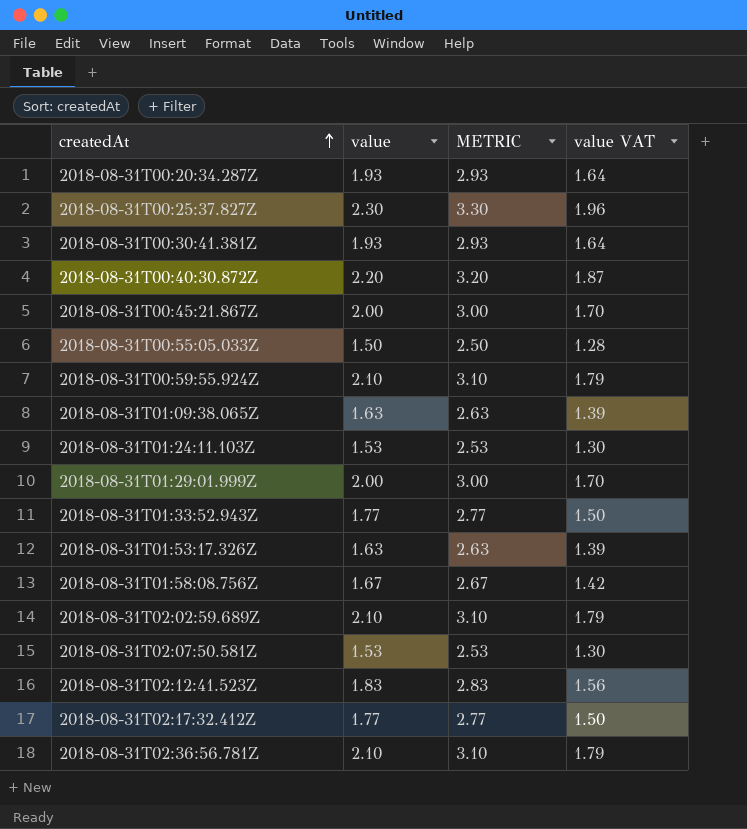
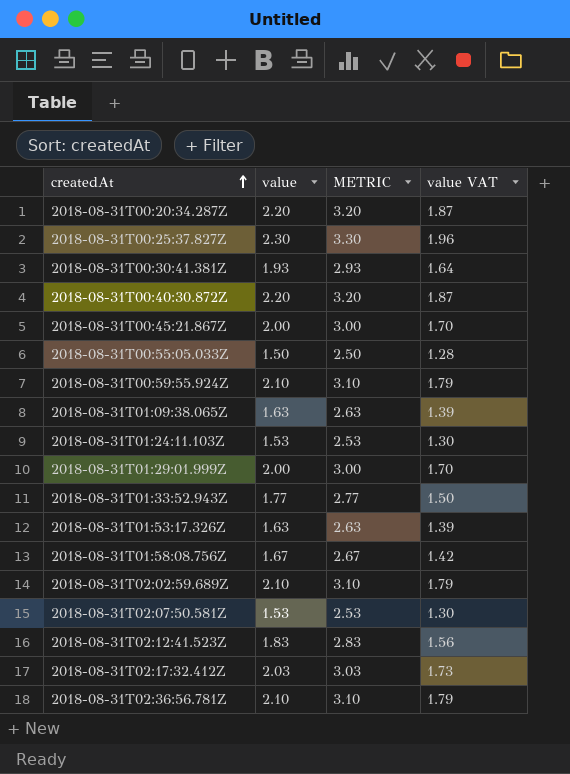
2018-08-31T00:20:34.287Z | value: 1.93 -> 2.20
2018-08-31T00:20:34.287Z | METRIC: 2.93 -> 3.20
2018-08-31T00:20:34.287Z | value VAT: 1.64 -> 1.87
2018-08-31T02:17:32.412Z | value: 1.77 -> 2.03
2018-08-31T02:17:32.412Z | METRIC: 2.77 -> 3.03
2018-08-31T02:17:32.412Z | value VAT: 1.50 -> 1.73

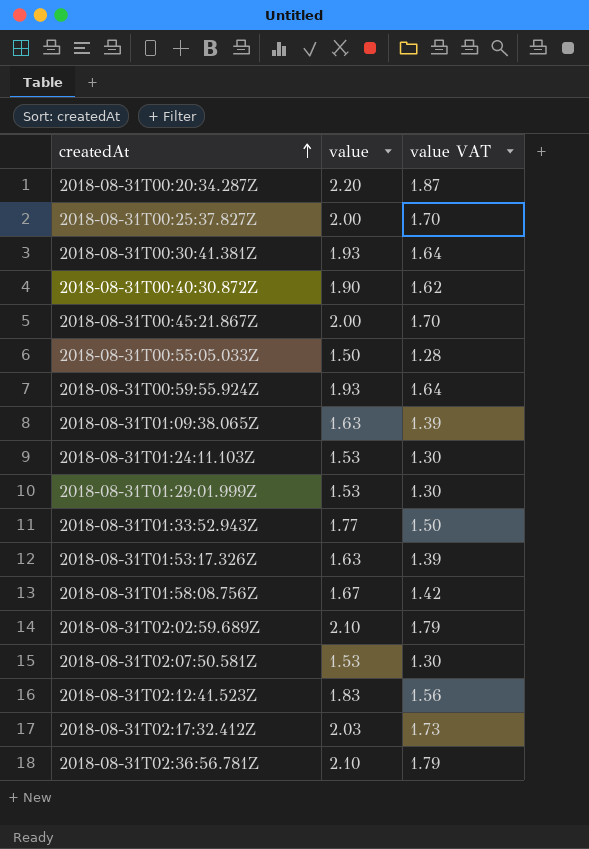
column METRIC | formula: [value] + 1 -> none
2018-08-31T00:25:37.827Z | value: 2.30 -> 2.00
2018-08-31T00:25:37.827Z | value VAT: 1.96 -> 1.70
2018-08-31T00:40:30.872Z | value: 2.20 -> 1.90
2018-08-31T00:40:30.872Z | value VAT: 1.87 -> 1.62
2018-08-31T00:59:55.924Z | value: 2.10 -> 1.93
2018-08-31T00:59:55.924Z | value VAT: 1.79 -> 1.64
2018-08-31T01:29:01.999Z | value: 2.00 -> 1.53
2018-08-31T01:29:01.999Z | value VAT: 1.70 -> 1.30

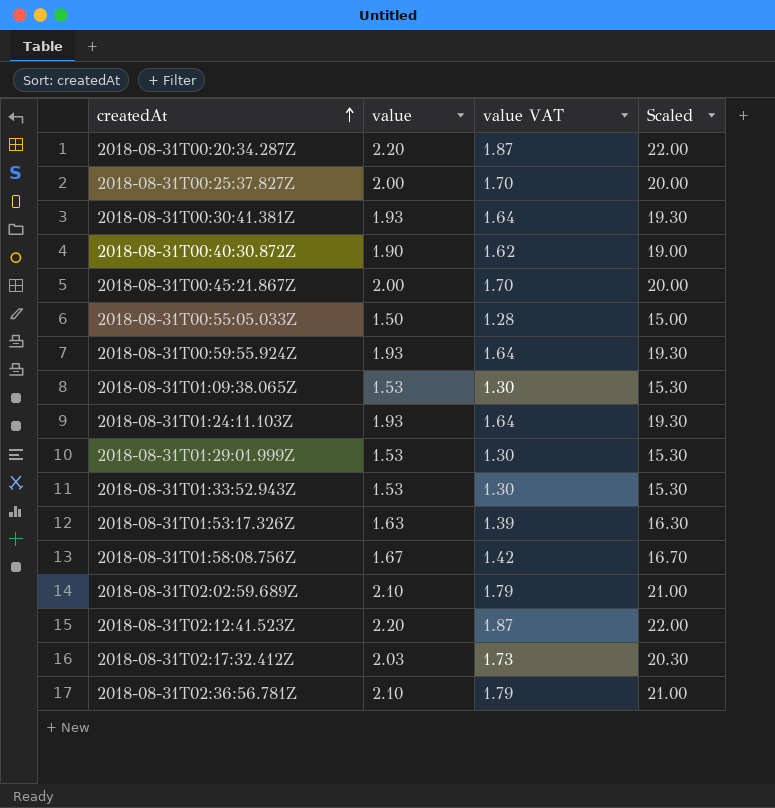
column Scaled | formula: none -> [value] * 10
row 2018-08-31T02:07:50.581Z: 1.53 | 1.30 -> none
2018-08-31T01:09:38.065Z | value: 1.63 -> 1.53
2018-08-31T01:09:38.065Z | value VAT: 1.39 -> 1.30
2018-08-31T01:24:11.103Z | value: 1.53 -> 1.93
2018-08-31T01:24:11.103Z | value VAT: 1.30 -> 1.64
2018-08-31T01:33:52.943Z | value: 1.77 -> 1.53
2018-08-31T01:33:52.943Z | value VAT: 1.50 -> 1.30
2018-08-31T02:12:41.523Z | value: 1.83 -> 2.20
2018-08-31T02:12:41.523Z | value VAT: 1.56 -> 1.87

